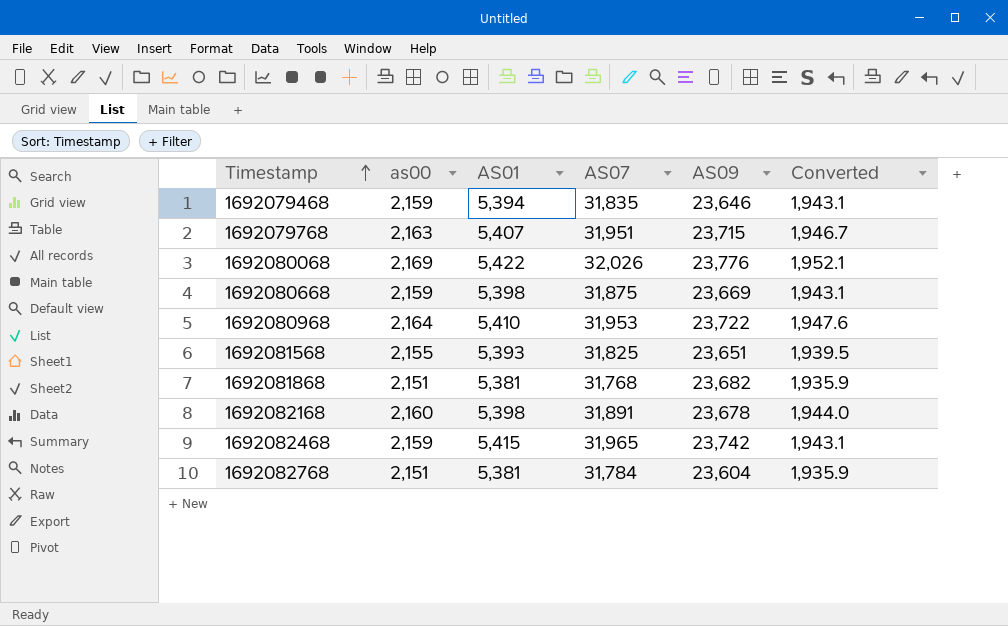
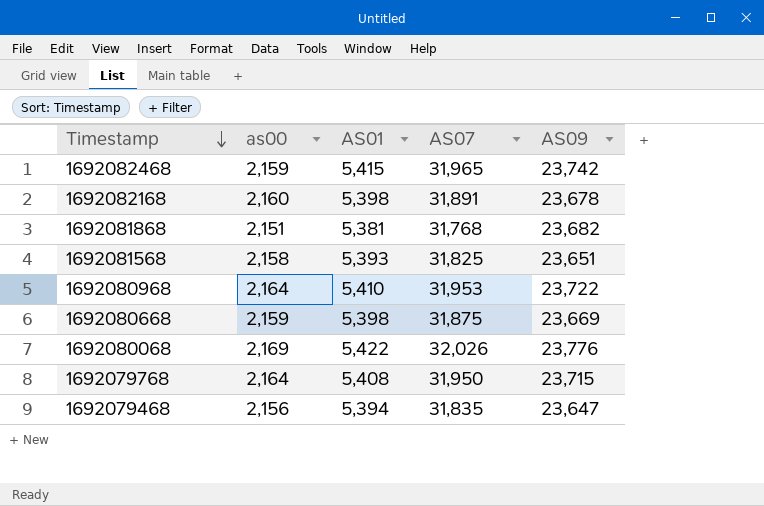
row order: Timestamp ascending -> Timestamp descending
column Converted | formula: [as00] * 0.9 -> none
row 1692082768: 2,151 | 5,381 | 31,784 | 23,604 | 1,935.9 -> none
1692081568 | as00: 2,155 -> 2,158
1692079768 | as00: 2,163 -> 2,164
1692079768 | AS01: 5,407 -> 5,408
1692079768 | AS07: 31,951 -> 31,950
1692079468 | as00: 2,159 -> 2,156
1692079468 | AS09: 23,646 -> 23,647

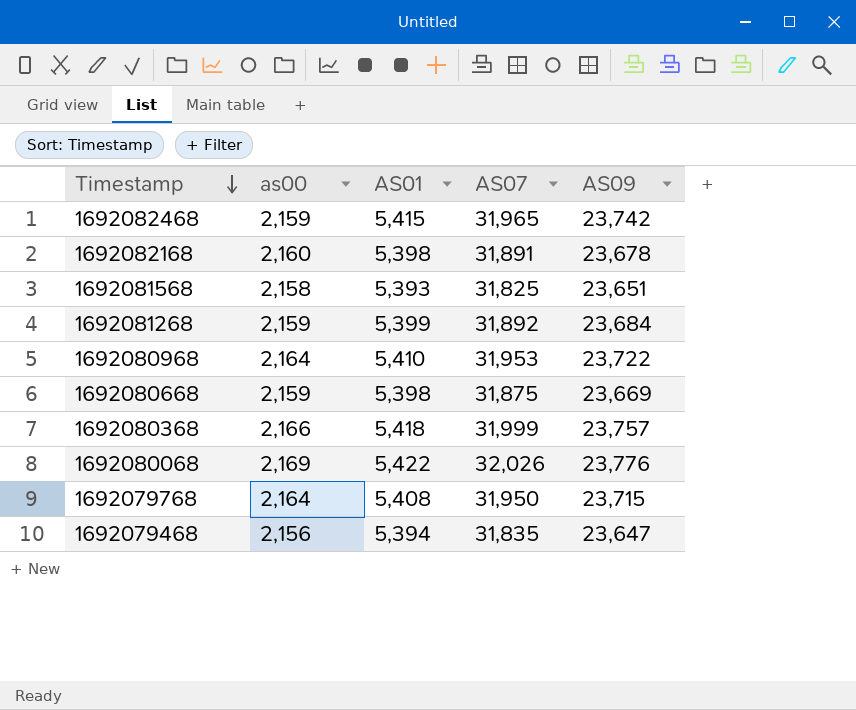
row 1692081868: 2,151 | 5,381 | 31,768 | 23,682 -> none
row 1692081268: none -> 2,159 | 5,399 | 31,892 | 23,684
row 1692080368: none -> 2,166 | 5,418 | 31,999 | 23,757

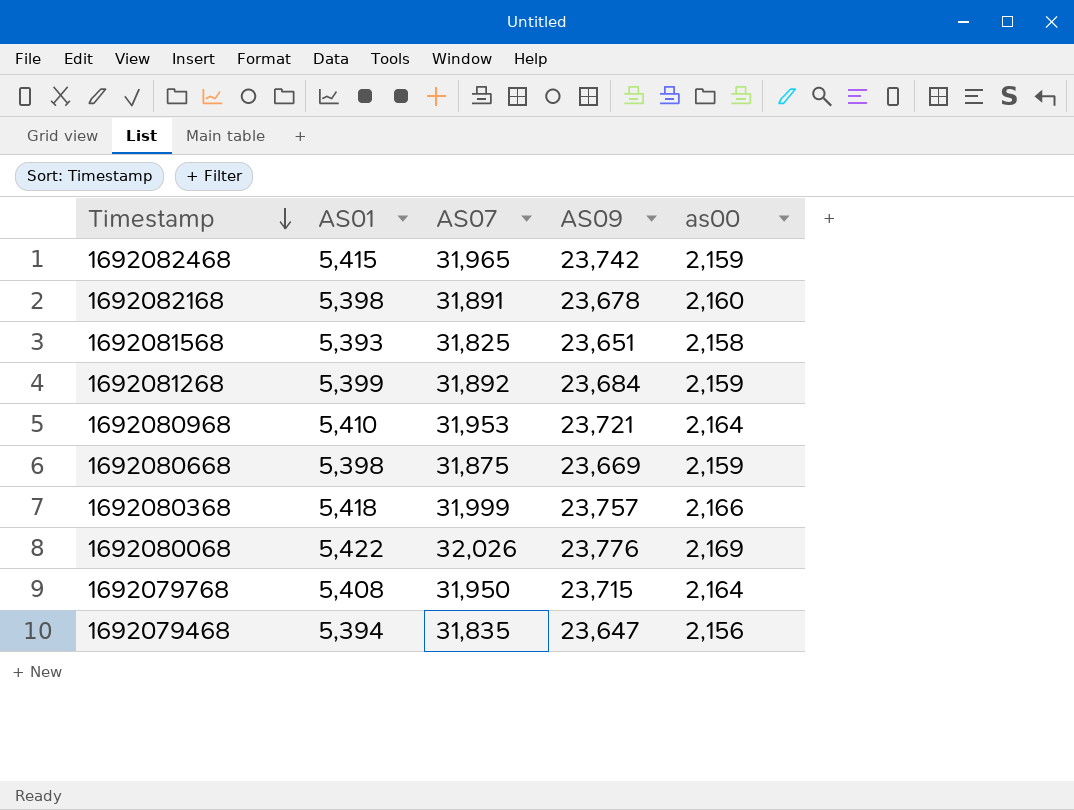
column as00 | position: 2 -> 5
1692080968 | AS09: 23,722 -> 23,721

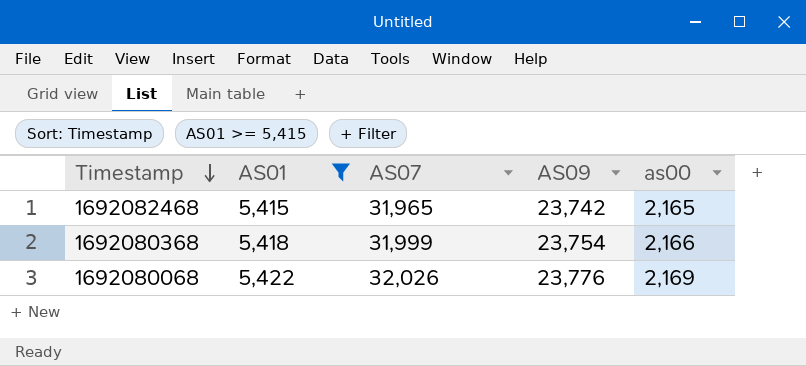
filter: none -> AS01 >= 5,415
1692082468 | as00: 2,159 -> 2,165
1692080368 | AS09: 23,757 -> 23,754

